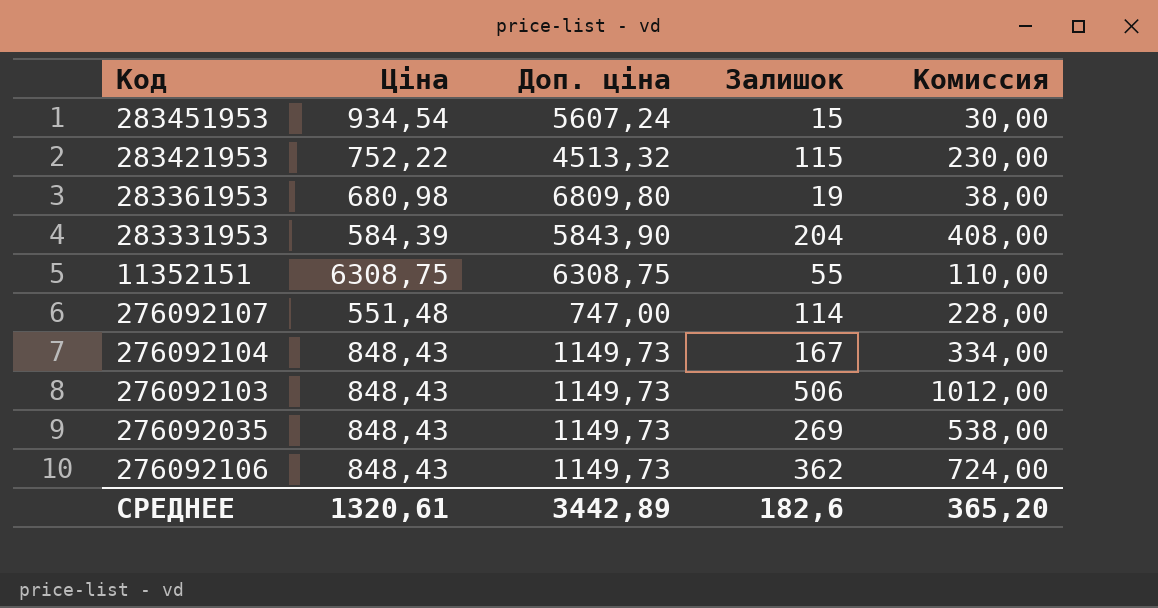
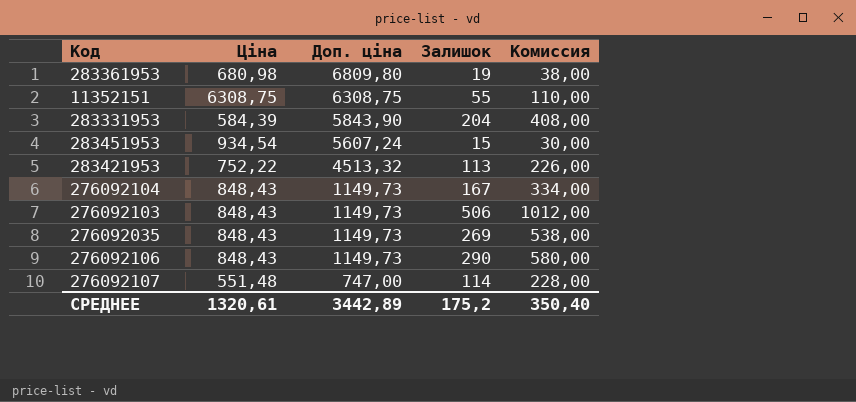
row order: none -> Доп. ціна descending
283421953 | Залишок: 115 -> 113
283421953 | Комиссия: 230,00 -> 226,00
276092106 | Залишок: 362 -> 290
276092106 | Комиссия: 724,00 -> 580,00
СРЕДНЕЕ | Залишок: 182,6 -> 175,2
СРЕДНЕЕ | Комиссия: 365,20 -> 350,40

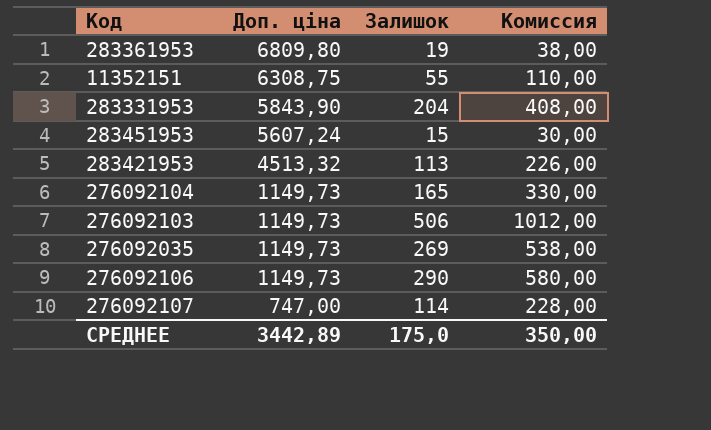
column Ціна | position: 2 -> none
276092104 | Залишок: 167 -> 165
276092104 | Комиссия: 334,00 -> 330,00
СРЕДНЕЕ | Залишок: 175,2 -> 175,0
СРЕДНЕЕ | Комиссия: 350,40 -> 350,00

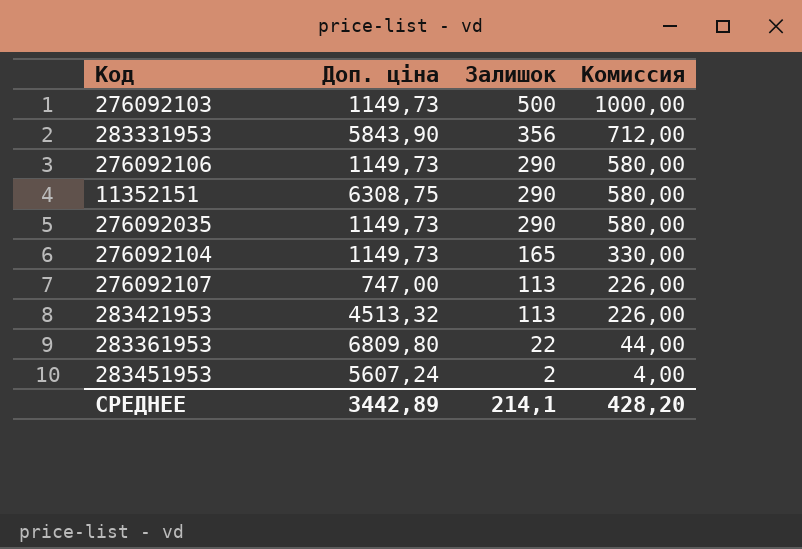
row order: Доп. ціна descending -> Залишок descending
276092103 | Залишок: 506 -> 500
276092103 | Комиссия: 1012,00 -> 1000,00
283331953 | Залишок: 204 -> 356
283331953 | Комиссия: 408,00 -> 712,00
11352151 | Залишок: 55 -> 290
11352151 | Комиссия: 110,00 -> 580,00
276092035 | Залишок: 269 -> 290
276092035 | Комиссия: 538,00 -> 580,00
276092107 | Залишок: 114 -> 113
276092107 | Комиссия: 228,00 -> 226,00
283361953 | Залишок: 19 -> 22
283361953 | Комиссия: 38,00 -> 44,00
283451953 | Залишок: 15 -> 2
283451953 | Комиссия: 30,00 -> 4,00
СРЕДНЕЕ | Залишок: 175,0 -> 214,1
СРЕДНЕЕ | Комиссия: 350,00 -> 428,20

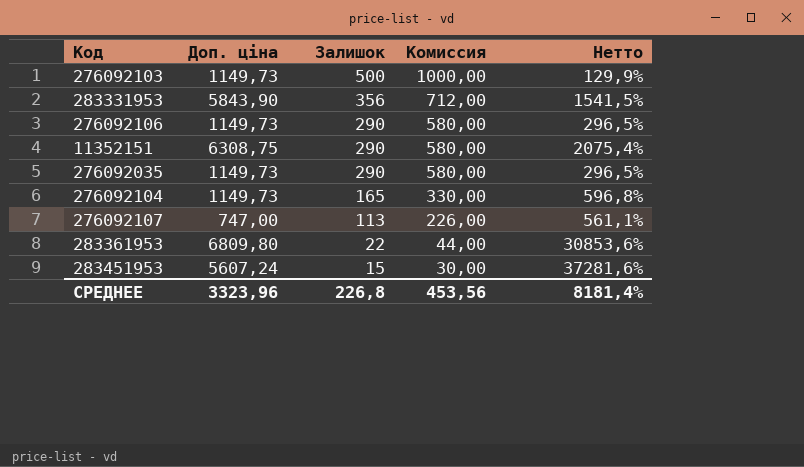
column Нетто | formula: none -> ([Доп. ціна] - [Залишок]) / [Залишок]
row 283421953: 4513,32 | 113 | 226,00 -> none
283451953 | Залишок: 2 -> 15
283451953 | Комиссия: 4,00 -> 30,00
СРЕДНЕЕ | Доп. ціна: 3442,89 -> 3323,96
СРЕДНЕЕ | Залишок: 214,1 -> 226,8
СРЕДНЕЕ | Комиссия: 428,20 -> 453,56

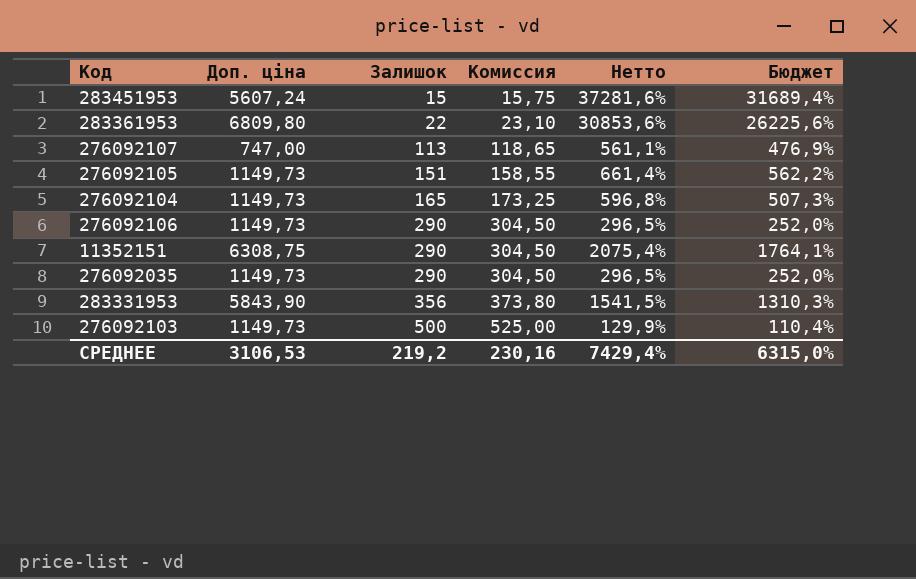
row order: Залишок descending -> Залишок ascending
column Комиссия | formula: [Залишок] * 2 -> [Залишок] * 1,05
column Бюджет | formula: none -> [Нетто] * 0,85
row 276092105: none -> 1149,73 | 151 | 158,55 | 661,4% | 562,2%
СРЕДНЕЕ | Доп. ціна: 3323,96 -> 3106,53
СРЕДНЕЕ | Залишок: 226,8 -> 219,2
СРЕДНЕЕ | Комиссия: 453,56 -> 230,16
СРЕДНЕЕ | Нетто: 8181,4% -> 7429,4%

